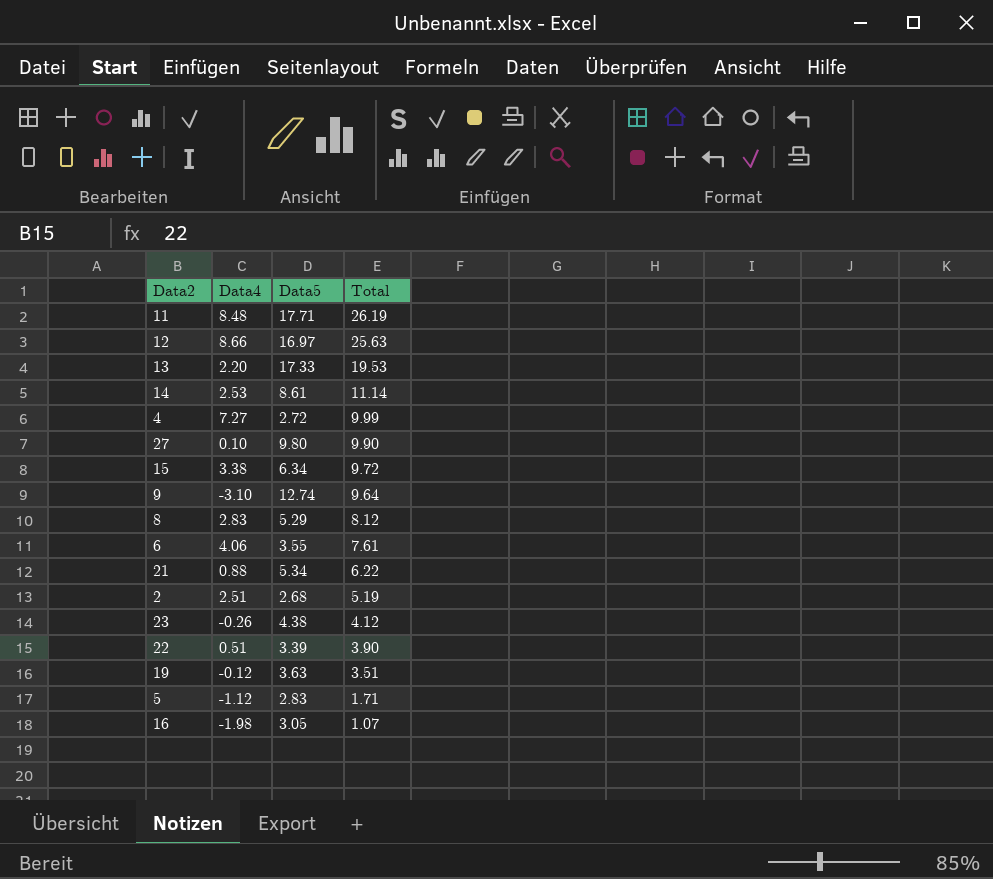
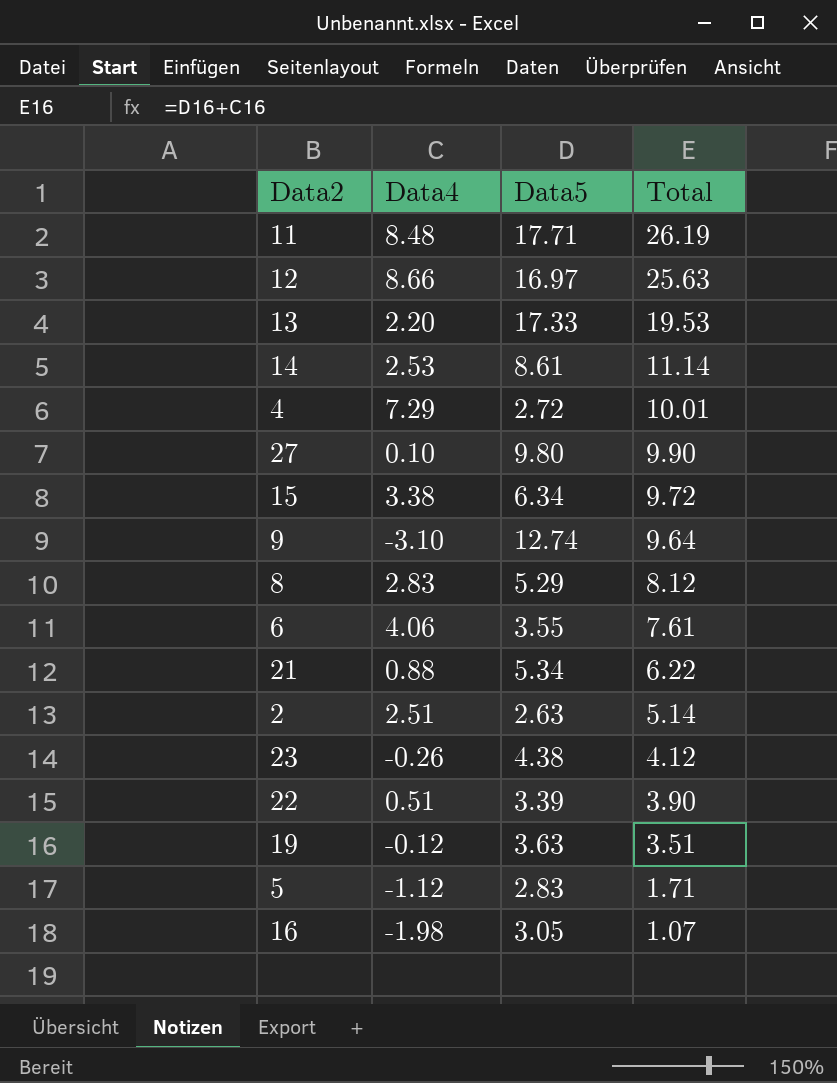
4 | Data4: 7.27 -> 7.29
4 | Total: 9.99 -> 10.01
2 | Data5: 2.68 -> 2.63
2 | Total: 5.19 -> 5.14

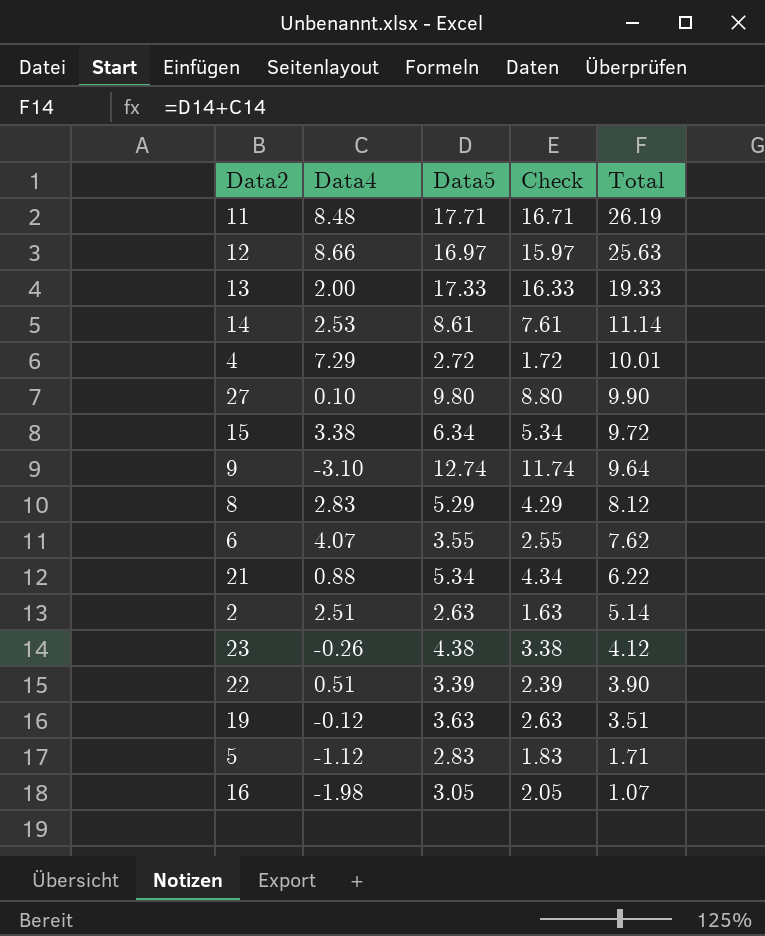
column Check | formula: none -> [Data5] - 1
13 | Data4: 2.20 -> 2.00
13 | Total: 19.53 -> 19.33
6 | Data4: 4.06 -> 4.07
6 | Total: 7.61 -> 7.62

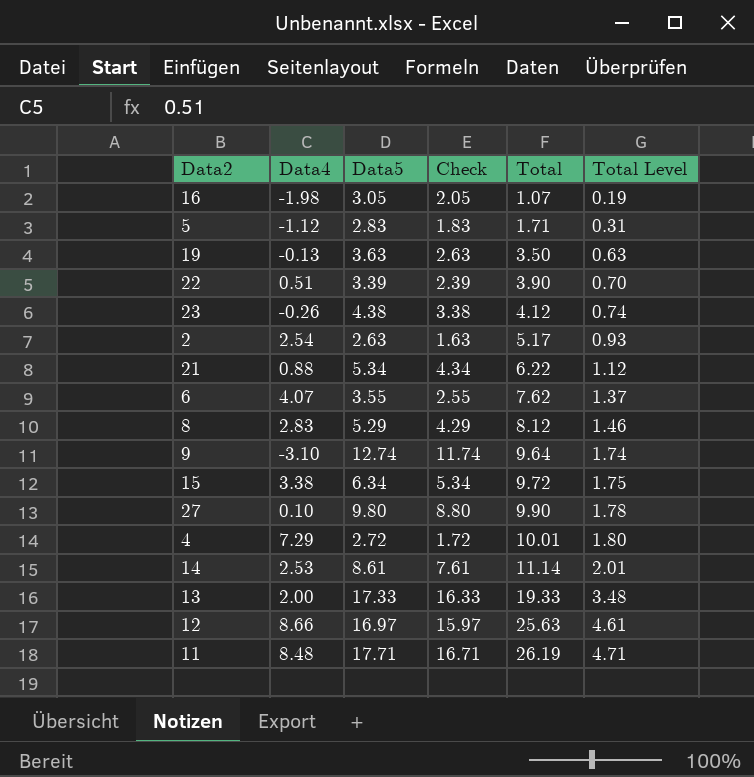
row order: Total descending -> Total ascending
column Total Level | formula: none -> [Total] * 0.18
19 | Data4: -0.12 -> -0.13
19 | Total: 3.51 -> 3.50
2 | Data4: 2.51 -> 2.54
2 | Total: 5.14 -> 5.17

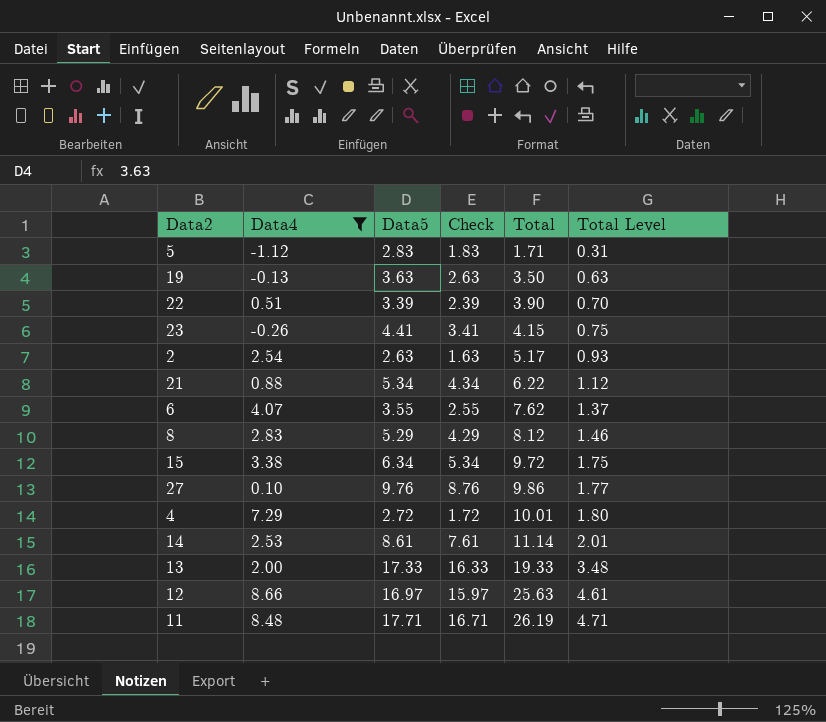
filter: none -> Data4 >= -1.12
23 | Data5: 4.38 -> 4.41
23 | Check: 3.38 -> 3.41
23 | Total: 4.12 -> 4.15
23 | Total Level: 0.74 -> 0.75
27 | Data5: 9.80 -> 9.76
27 | Check: 8.80 -> 8.76
27 | Total: 9.90 -> 9.86
27 | Total Level: 1.78 -> 1.77

